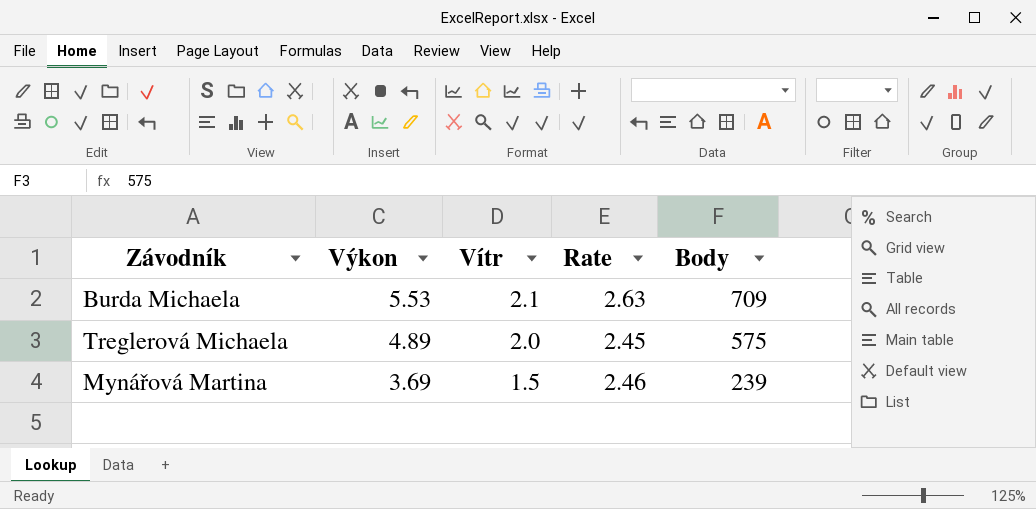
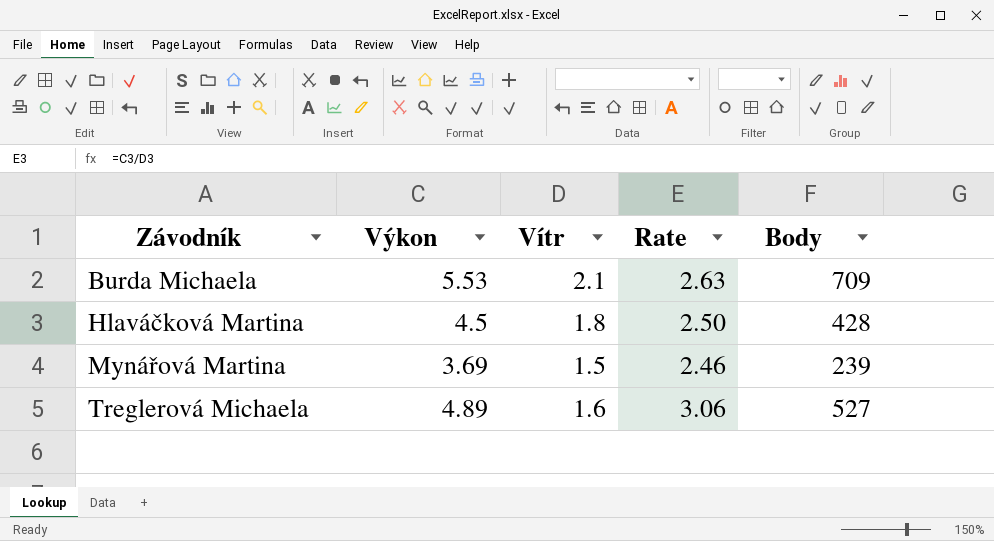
row order: Výkon descending -> Závodník ascending
row Hlaváčková Martina: none -> 4.5 | 1.8 | 2.50 | 428
Treglerová Michaela | Vítr: 2.0 -> 1.6
Treglerová Michaela | Rate: 2.45 -> 3.06
Treglerová Michaela | Body: 575 -> 527

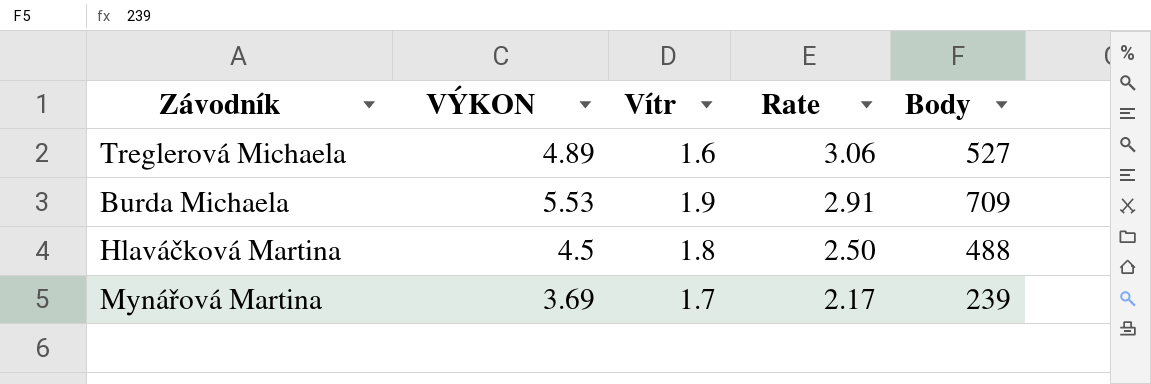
row order: Závodník ascending -> Rate descending
column name: Výkon -> VÝKON
Burda Michaela | Vítr: 2.1 -> 1.9
Burda Michaela | Rate: 2.63 -> 2.91
Hlaváčková Martina | Body: 428 -> 488
Mynářová Martina | Vítr: 1.5 -> 1.7
Mynářová Martina | Rate: 2.46 -> 2.17

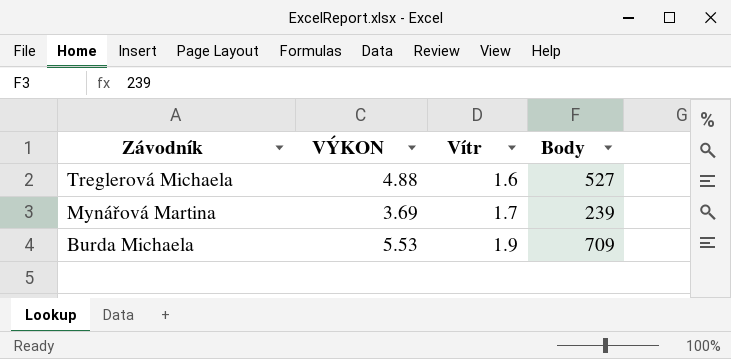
row order: Rate descending -> Závodník descending
column Rate | formula: [VÝKON] / [Vítr] -> none
row Hlaváčková Martina: 4.5 | 1.8 | 2.50 | 488 -> none
Treglerová Michaela | VÝKON: 4.89 -> 4.88

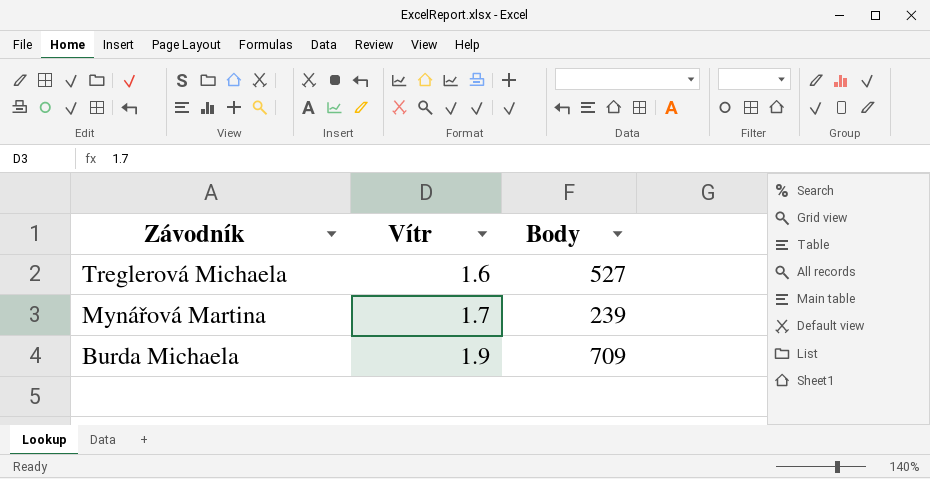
column VÝKON | position: 2 -> none

